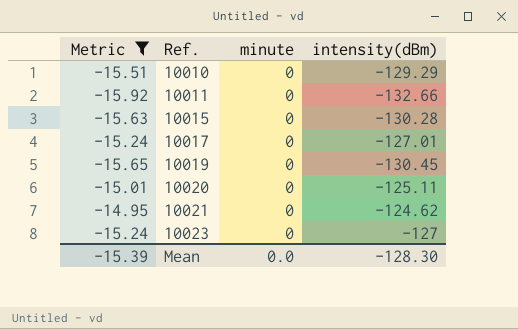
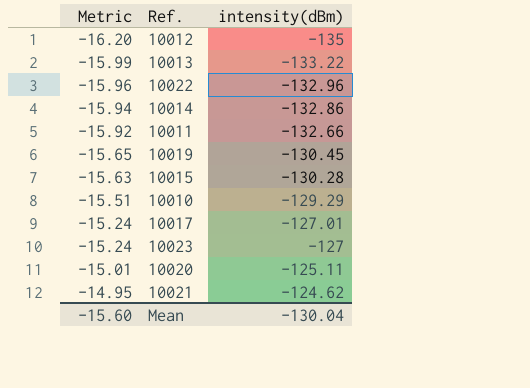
filter: Metric >= -15.92 -> none
row order: Ref. ascending -> Metric ascending
column minute | position: 3 -> none
Mean | Metric: -15.39 -> -15.60
Mean | intensity(dBm): -128.30 -> -130.04

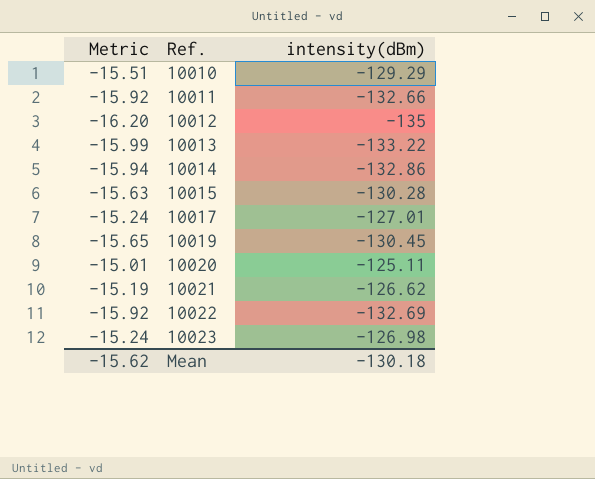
row order: Metric ascending -> Ref. ascending
10021 | Metric: -14.95 -> -15.19
10021 | intensity(dBm): -124.62 -> -126.62
10022 | Metric: -15.96 -> -15.92
10022 | intensity(dBm): -132.96 -> -132.69
10023 | intensity(dBm): -127 -> -126.98
Mean | Metric: -15.60 -> -15.62
Mean | intensity(dBm): -130.04 -> -130.18

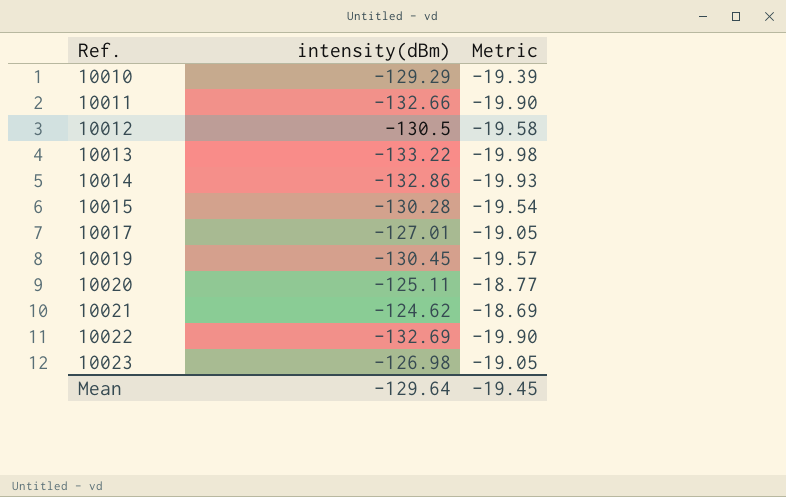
column Metric | formula: [intensity(dBm)] * 0.12 -> [intensity(dBm)] * 0.15
column Metric | position: 1 -> 3
10012 | intensity(dBm): -135 -> -130.5
10021 | intensity(dBm): -126.62 -> -124.62
Mean | intensity(dBm): -130.18 -> -129.64
Mean | Metric: -15.62 -> -19.45

